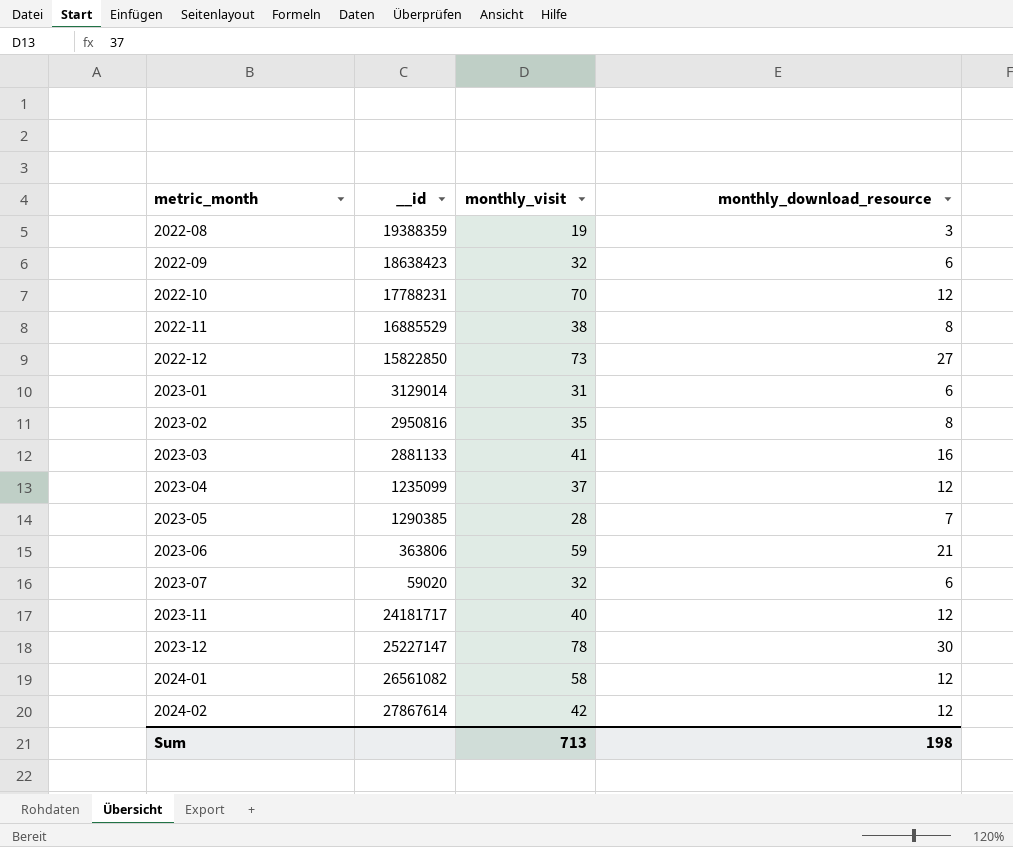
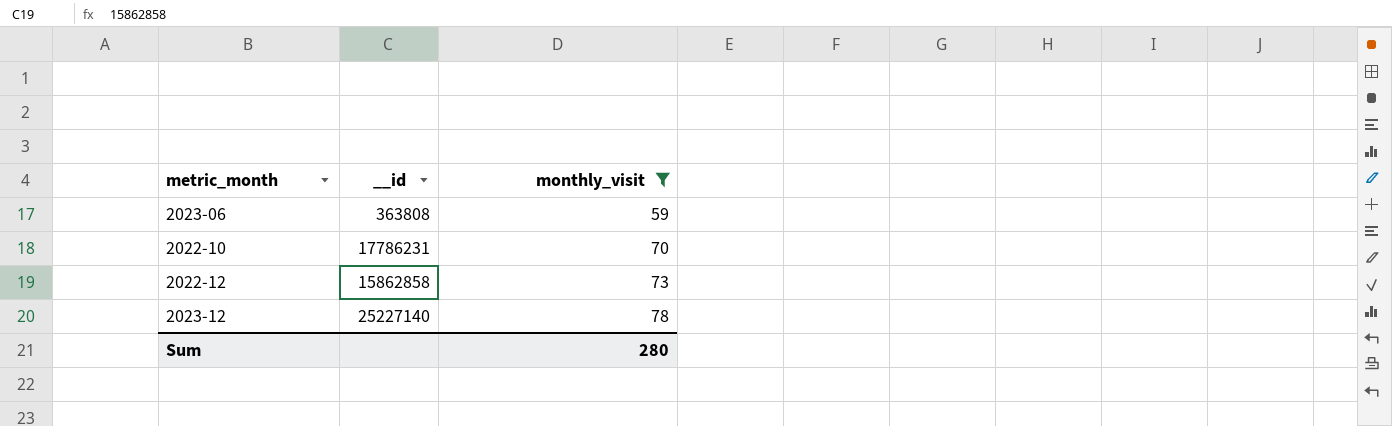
filter: none -> monthly_visit >= 59
row order: metric_month ascending -> monthly_visit ascending
column monthly_download_resource | position: 4 -> none
2023-06 | __id: 363806 -> 363808
2022-10 | __id: 17788231 -> 17786231
2022-12 | __id: 15822850 -> 15862858
2023-12 | __id: 25227147 -> 25227140
Sum | monthly_visit: 713 -> 280

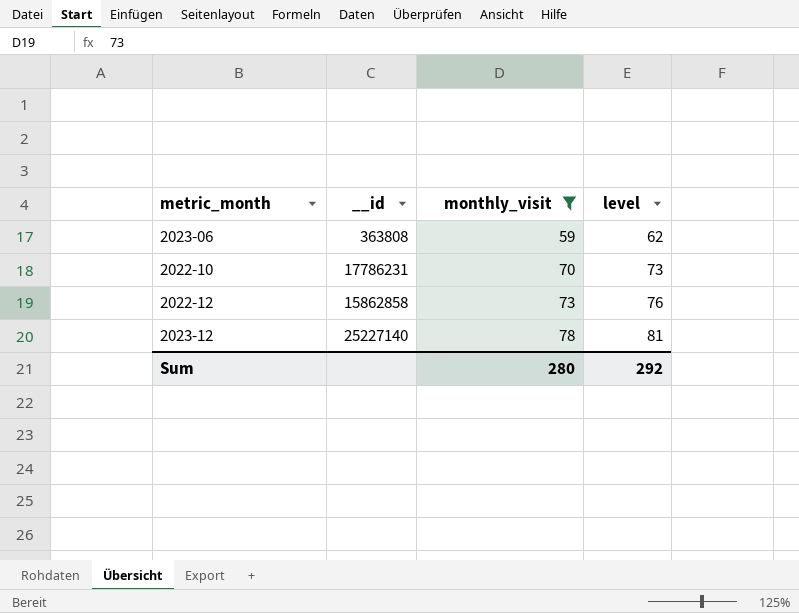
column level | formula: none -> [monthly_visit] + 3

